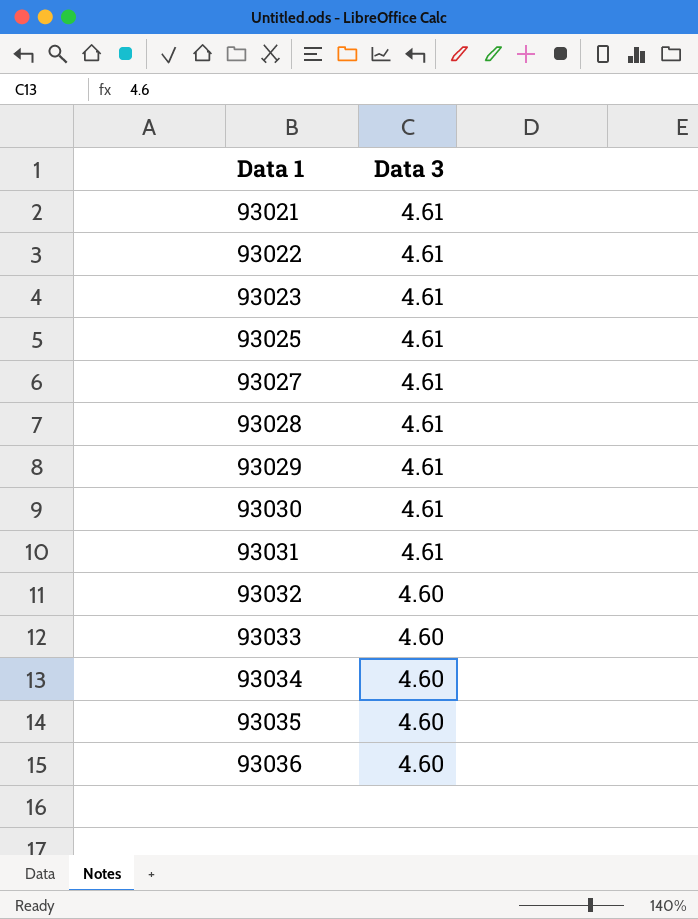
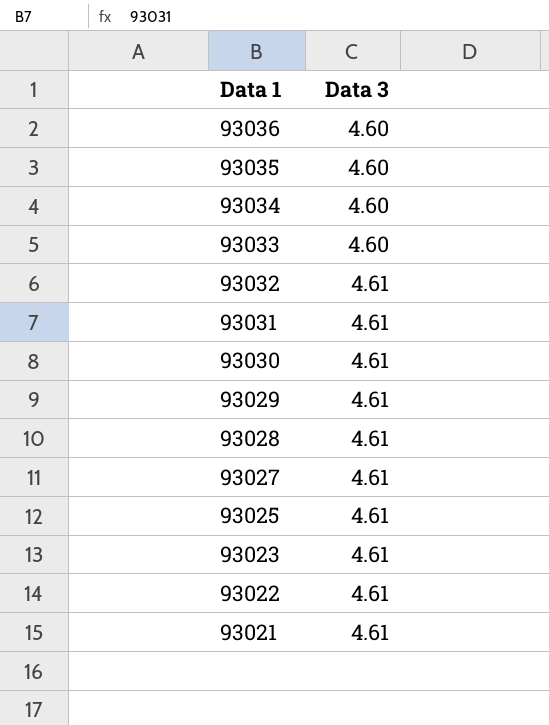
row order: Data 1 ascending -> Data 1 descending
93032 | Data 3: 4.60 -> 4.61

